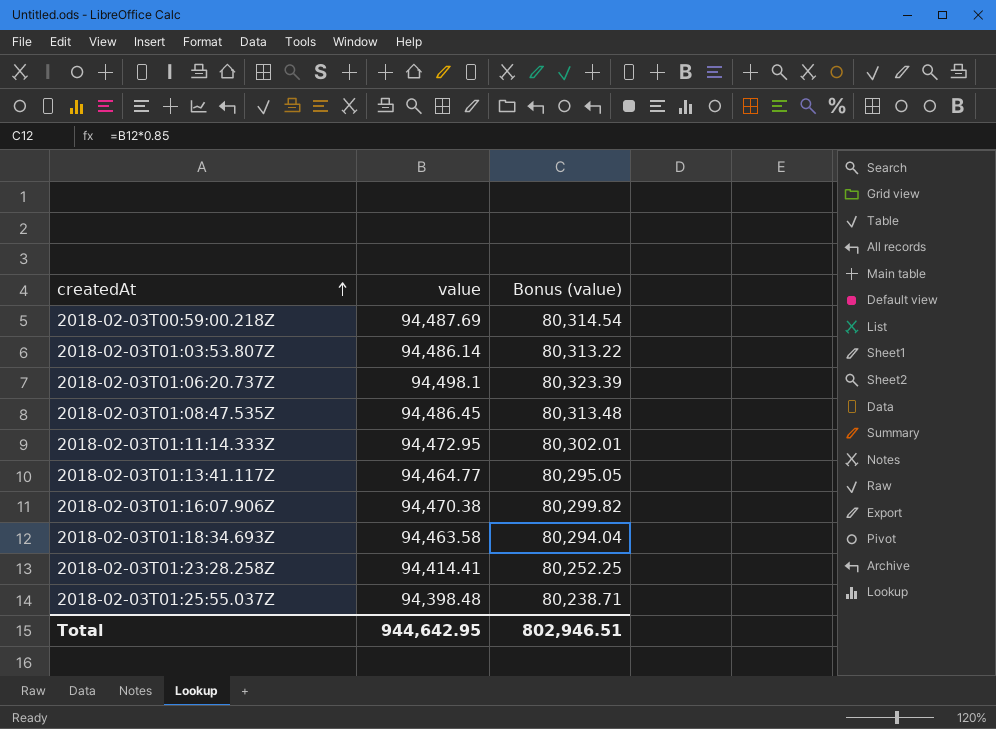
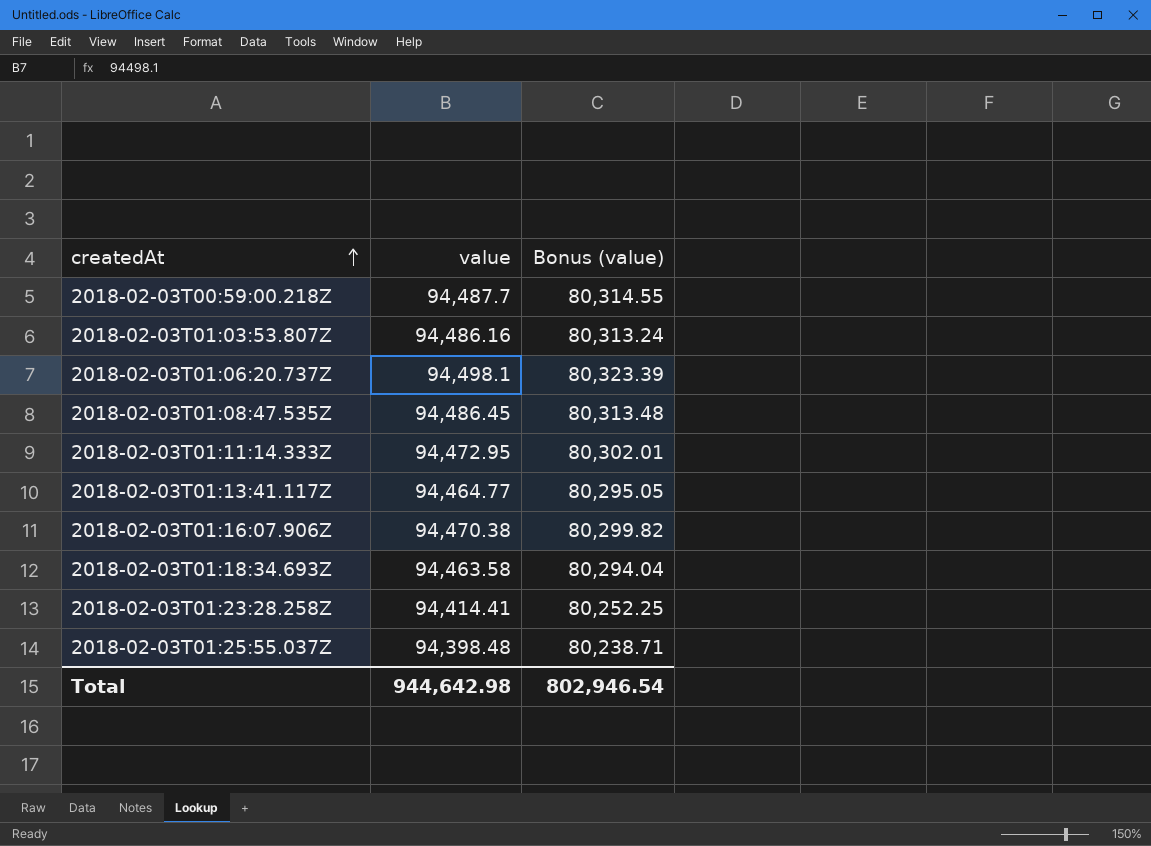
2018-02-03T00:59:00.218Z | value: 94,487.69 -> 94,487.7
2018-02-03T00:59:00.218Z | Bonus (value): 80,314.54 -> 80,314.55
2018-02-03T01:03:53.807Z | value: 94,486.14 -> 94,486.16
2018-02-03T01:03:53.807Z | Bonus (value): 80,313.22 -> 80,313.24
Total | value: 944,642.95 -> 944,642.98
Total | Bonus (value): 802,946.51 -> 802,946.54

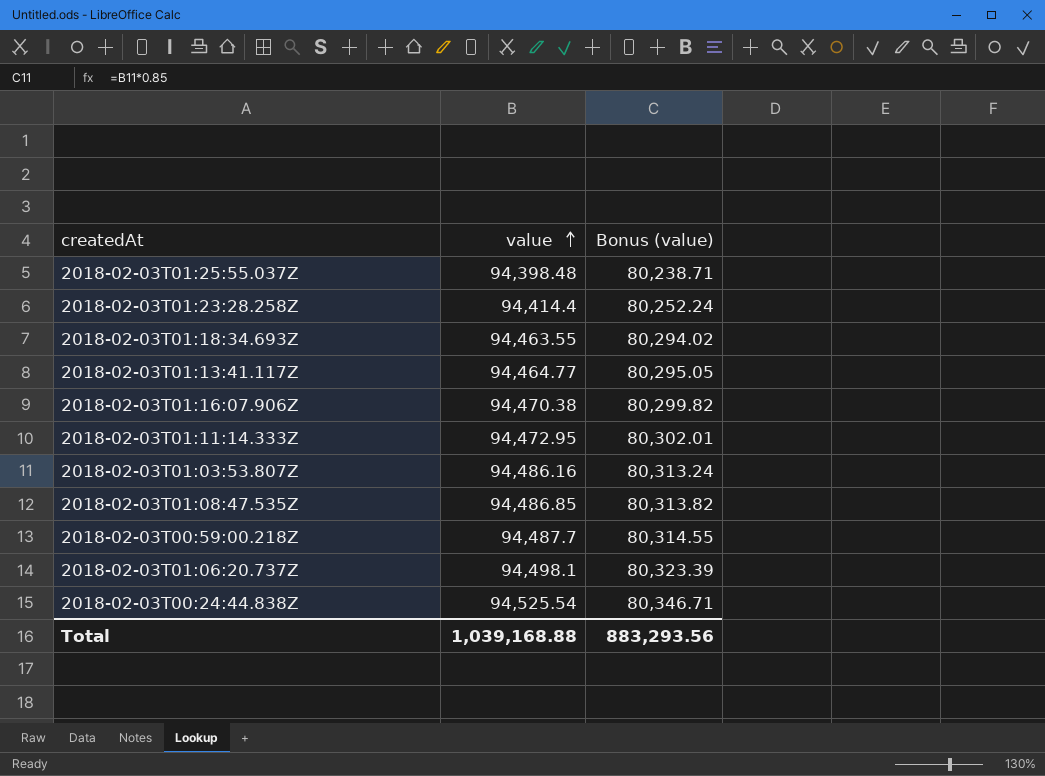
row order: createdAt ascending -> value ascending
2018-02-03T01:23:28.258Z | value: 94,414.41 -> 94,414.4
2018-02-03T01:23:28.258Z | Bonus (value): 80,252.25 -> 80,252.24
2018-02-03T01:18:34.693Z | value: 94,463.58 -> 94,463.55
2018-02-03T01:18:34.693Z | Bonus (value): 80,294.04 -> 80,294.02
2018-02-03T01:08:47.535Z | value: 94,486.45 -> 94,486.85
2018-02-03T01:08:47.535Z | Bonus (value): 80,313.48 -> 80,313.82
row 2018-02-03T00:24:44.838Z: none -> 94,525.54 | 80,346.71
Total | value: 944,642.98 -> 1,039,168.88
Total | Bonus (value): 802,946.54 -> 883,293.56

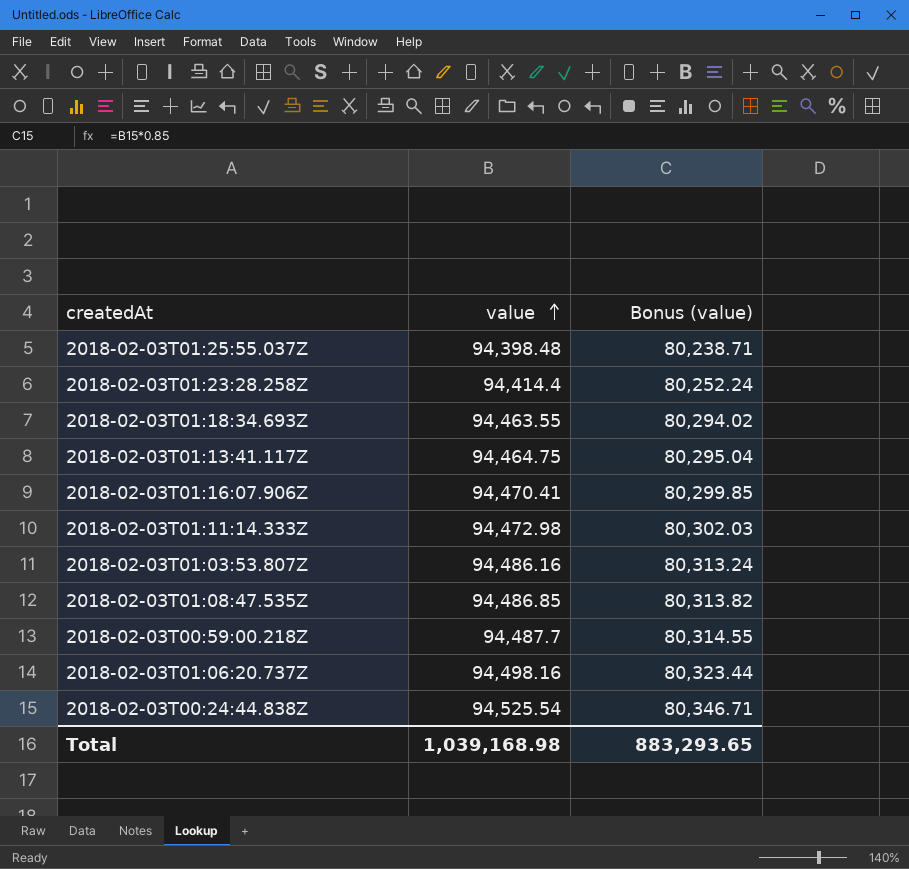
2018-02-03T01:13:41.117Z | value: 94,464.77 -> 94,464.75
2018-02-03T01:13:41.117Z | Bonus (value): 80,295.05 -> 80,295.04
2018-02-03T01:16:07.906Z | value: 94,470.38 -> 94,470.41
2018-02-03T01:16:07.906Z | Bonus (value): 80,299.82 -> 80,299.85
2018-02-03T01:11:14.333Z | value: 94,472.95 -> 94,472.98
2018-02-03T01:11:14.333Z | Bonus (value): 80,302.01 -> 80,302.03
2018-02-03T01:06:20.737Z | value: 94,498.1 -> 94,498.16
2018-02-03T01:06:20.737Z | Bonus (value): 80,323.39 -> 80,323.44
Total | value: 1,039,168.88 -> 1,039,168.98
Total | Bonus (value): 883,293.56 -> 883,293.65

